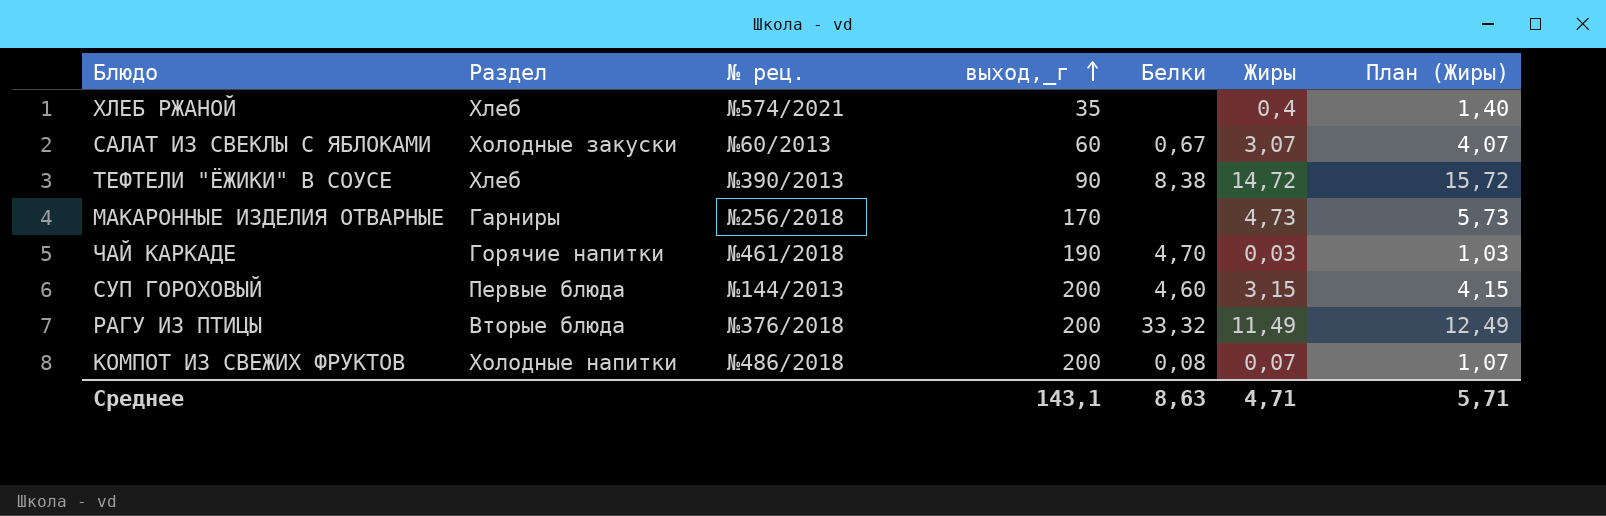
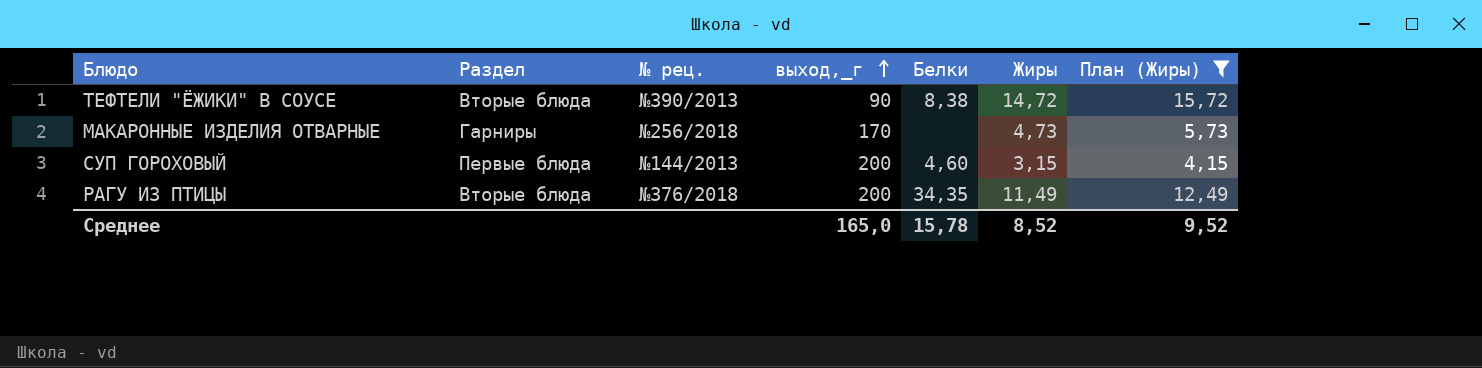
filter: none -> План (Жиры) >= 4,15
ТЕФТЕЛИ "ЁЖИКИ" В СОУСЕ | Раздел: Хлеб -> Вторые блюда
РАГУ ИЗ ПТИЦЫ | Белки: 33,32 -> 34,35
Среднее | выход,_г: 143,1 -> 165,0
Среднее | Белки: 8,63 -> 15,78
Среднее | Жиры: 4,71 -> 8,52
Среднее | План (Жиры): 5,71 -> 9,52

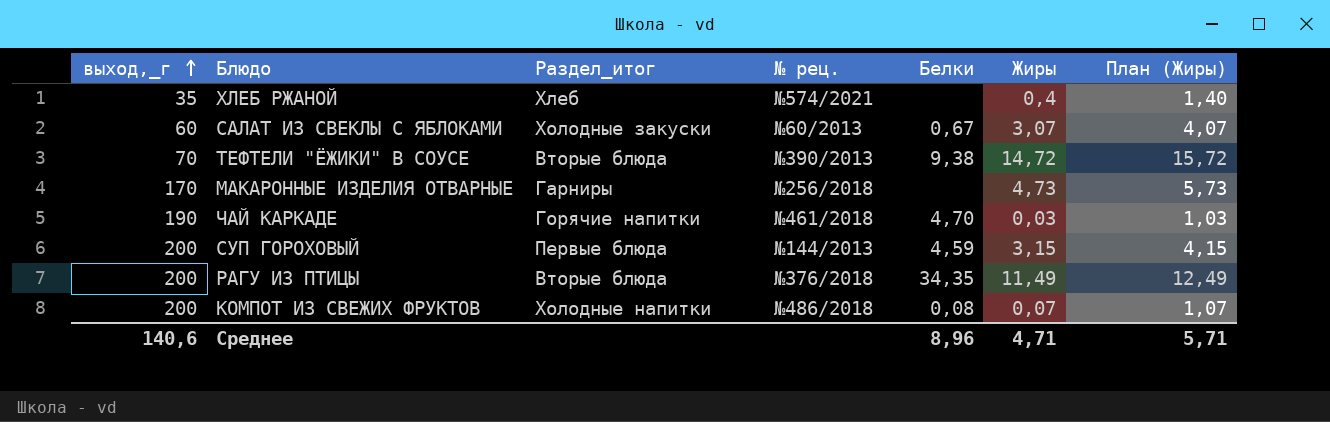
filter: План (Жиры) >= 4,15 -> none
column выход,_г | position: 4 -> 1
column name: Раздел -> Раздел_итог
ТЕФТЕЛИ "ЁЖИКИ" В СОУСЕ | выход,_г: 90 -> 70
ТЕФТЕЛИ "ЁЖИКИ" В СОУСЕ | Белки: 8,38 -> 9,38
СУП ГОРОХОВЫЙ | Белки: 4,60 -> 4,59
Среднее | выход,_г: 165,0 -> 140,6
Среднее | Белки: 15,78 -> 8,96
Среднее | Жиры: 8,52 -> 4,71
Среднее | План (Жиры): 9,52 -> 5,71

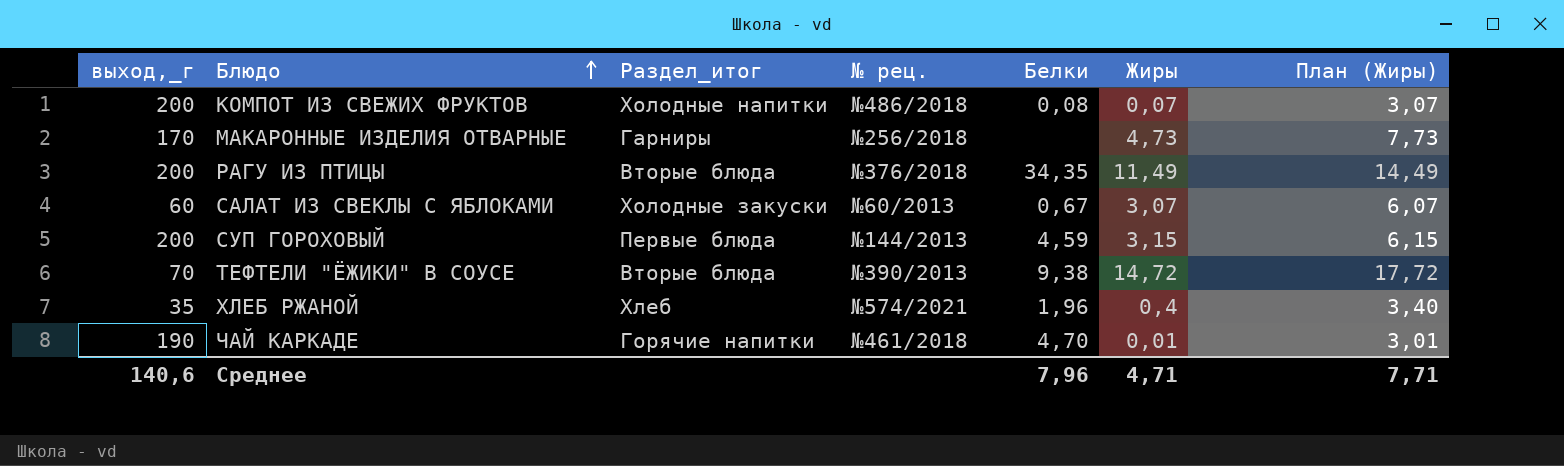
row order: выход,_г ascending -> Блюдо ascending
column План (Жиры) | formula: [Жиры] + 1 -> [Жиры] + 3
ХЛЕБ РЖАНОЙ | Белки: none -> 1,96
ЧАЙ КАРКАДЕ | Жиры: 0,03 -> 0,01
Среднее | Белки: 8,96 -> 7,96
Среднее | План (Жиры): 5,71 -> 7,71

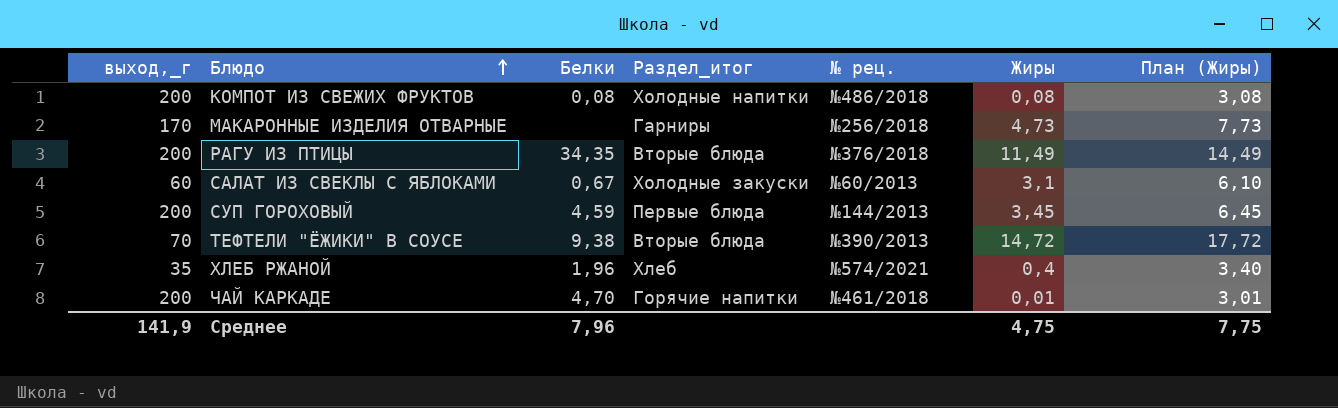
column Белки | position: 5 -> 3
КОМПОТ ИЗ СВЕЖИХ ФРУКТОВ | Жиры: 0,07 -> 0,08
КОМПОТ ИЗ СВЕЖИХ ФРУКТОВ | План (Жиры): 3,07 -> 3,08
САЛАТ ИЗ СВЕКЛЫ С ЯБЛОКАМИ | Жиры: 3,07 -> 3,1
САЛАТ ИЗ СВЕКЛЫ С ЯБЛОКАМИ | План (Жиры): 6,07 -> 6,10
СУП ГОРОХОВЫЙ | Жиры: 3,15 -> 3,45
СУП ГОРОХОВЫЙ | План (Жиры): 6,15 -> 6,45
ЧАЙ КАРКАДЕ | выход,_г: 190 -> 200
Среднее | выход,_г: 140,6 -> 141,9
Среднее | Жиры: 4,71 -> 4,75
Среднее | План (Жиры): 7,71 -> 7,75

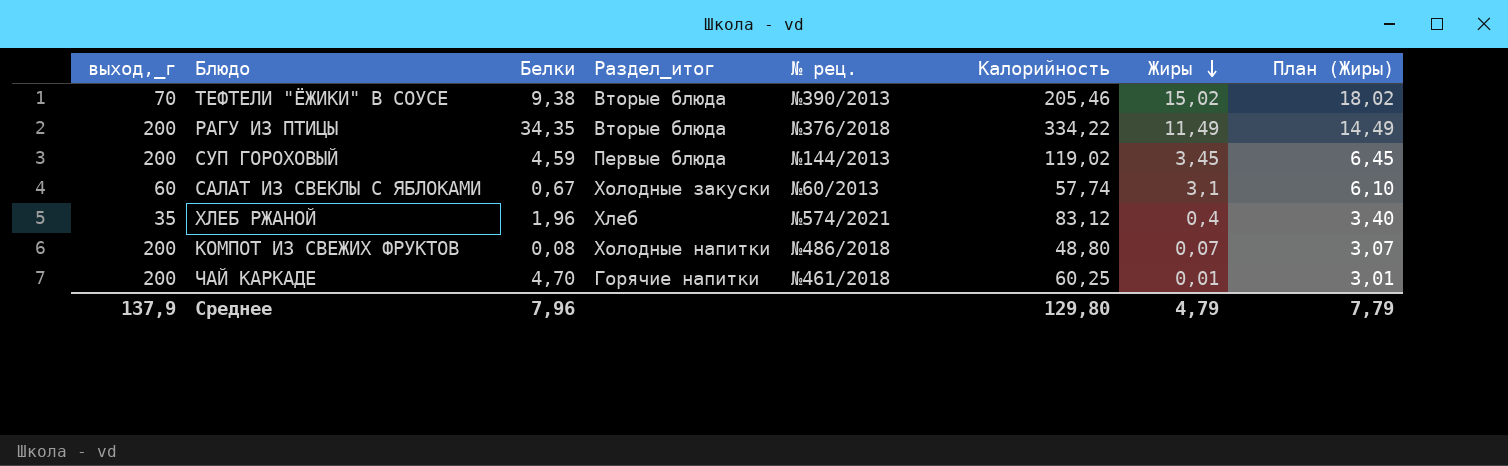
row order: Блюдо ascending -> Жиры descending
column Калорийность | position: none -> 6
row МАКАРОННЫЕ ИЗДЕЛИЯ ОТВАРНЫЕ: 170 | none | Гарниры | №256/2018 | 4,73 | 7,73 -> none
ТЕФТЕЛИ "ЁЖИКИ" В СОУСЕ | Жиры: 14,72 -> 15,02
ТЕФТЕЛИ "ЁЖИКИ" В СОУСЕ | План (Жиры): 17,72 -> 18,02
КОМПОТ ИЗ СВЕЖИХ ФРУКТОВ | Жиры: 0,08 -> 0,07
КОМПОТ ИЗ СВЕЖИХ ФРУКТОВ | План (Жиры): 3,08 -> 3,07
Среднее | выход,_г: 141,9 -> 137,9
Среднее | Жиры: 4,75 -> 4,79
Среднее | План (Жиры): 7,75 -> 7,79

